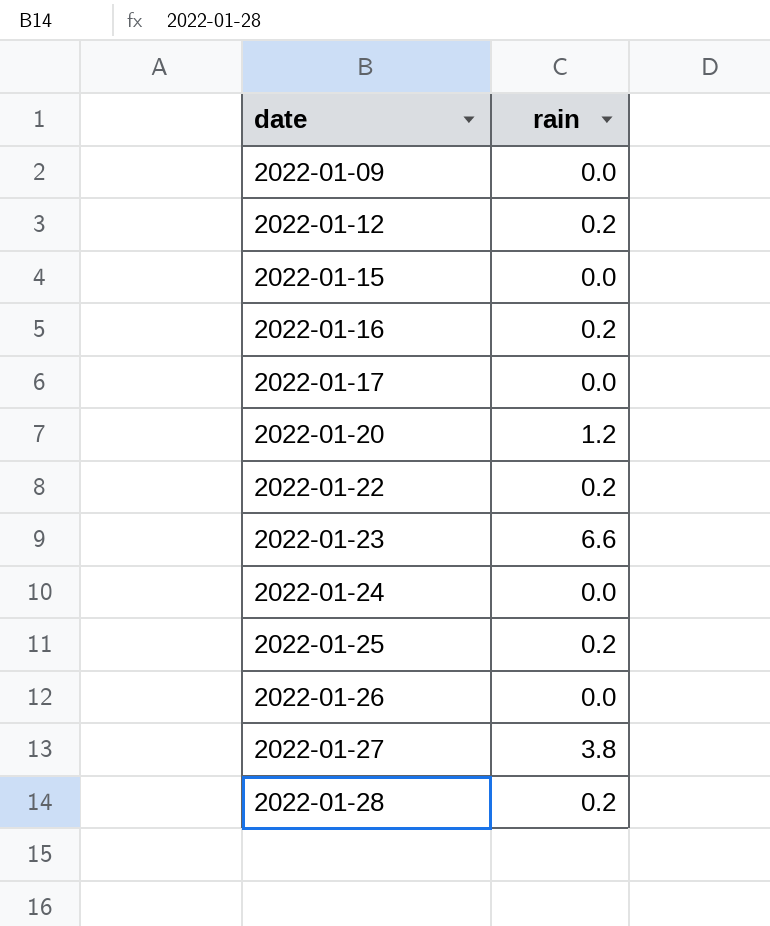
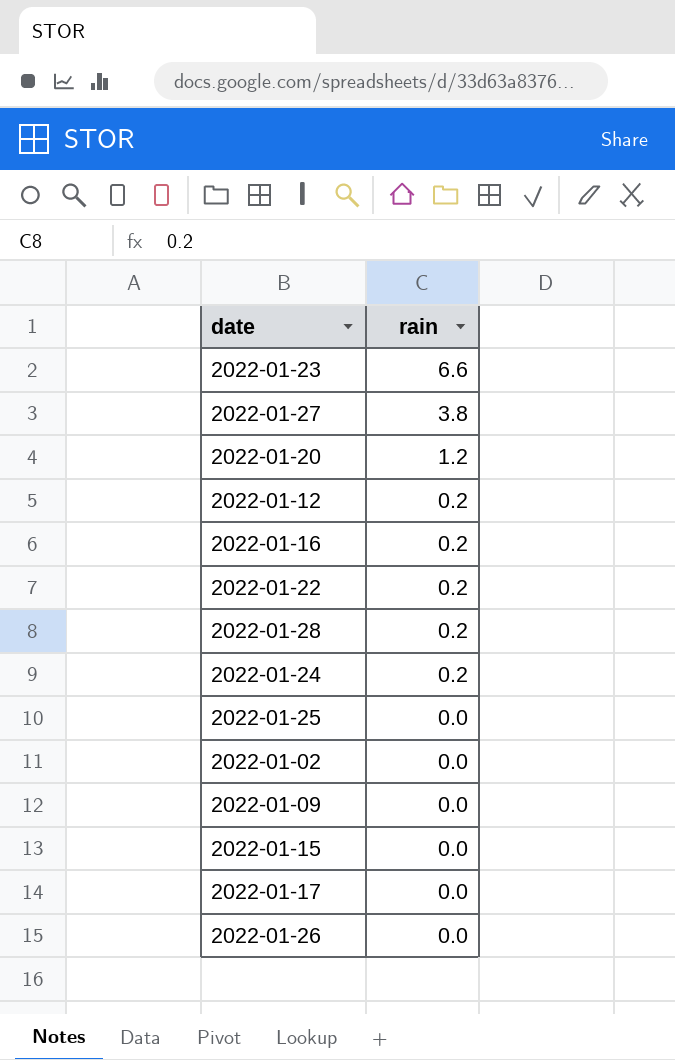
row order: date ascending -> rain descending
2022-01-24 | rain: 0.0 -> 0.2
2022-01-25 | rain: 0.2 -> 0.0
row 2022-01-02: none -> 0.0

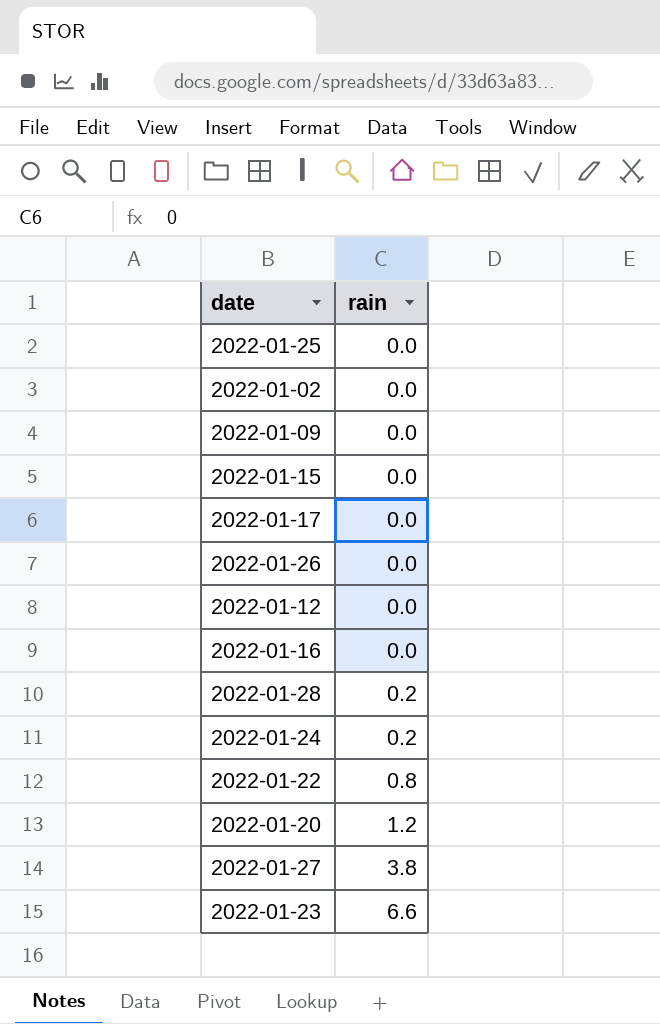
row order: rain descending -> rain ascending
2022-01-12 | rain: 0.2 -> 0.0
2022-01-16 | rain: 0.2 -> 0.0
2022-01-22 | rain: 0.2 -> 0.8

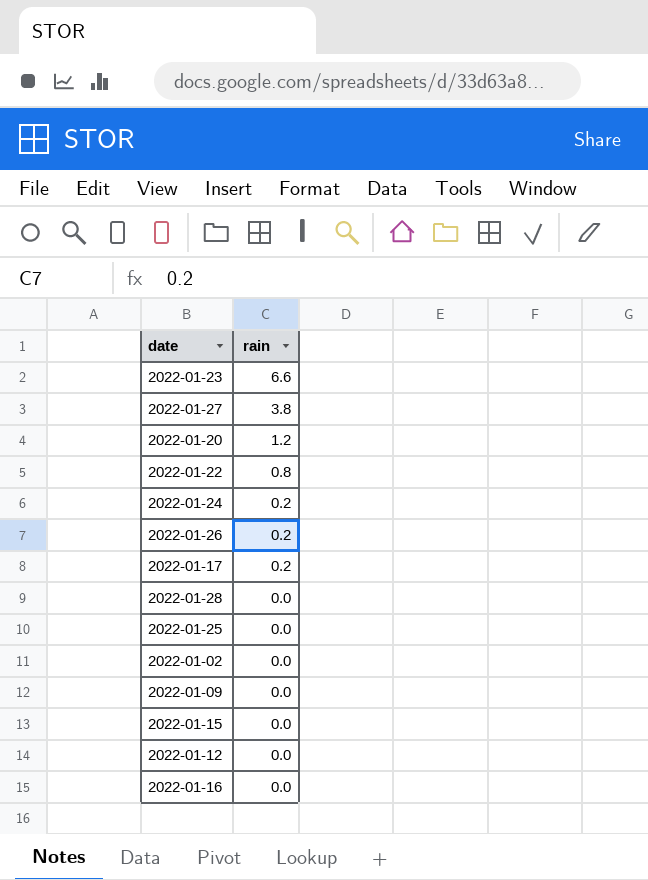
row order: rain ascending -> rain descending
2022-01-26 | rain: 0.0 -> 0.2
2022-01-17 | rain: 0.0 -> 0.2
2022-01-28 | rain: 0.2 -> 0.0

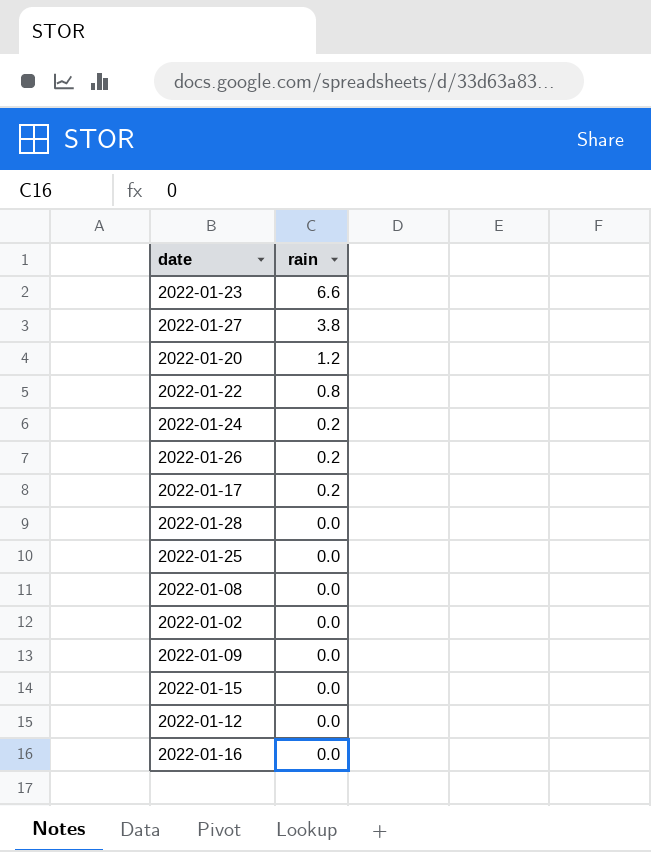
row 2022-01-08: none -> 0.0

